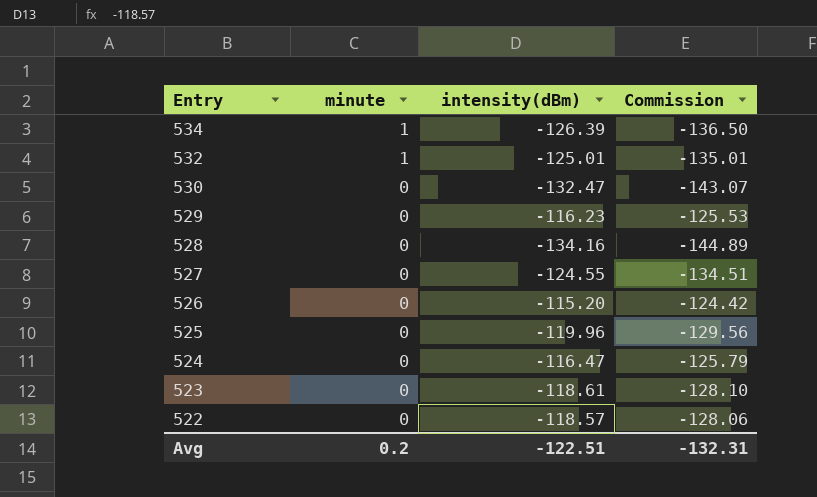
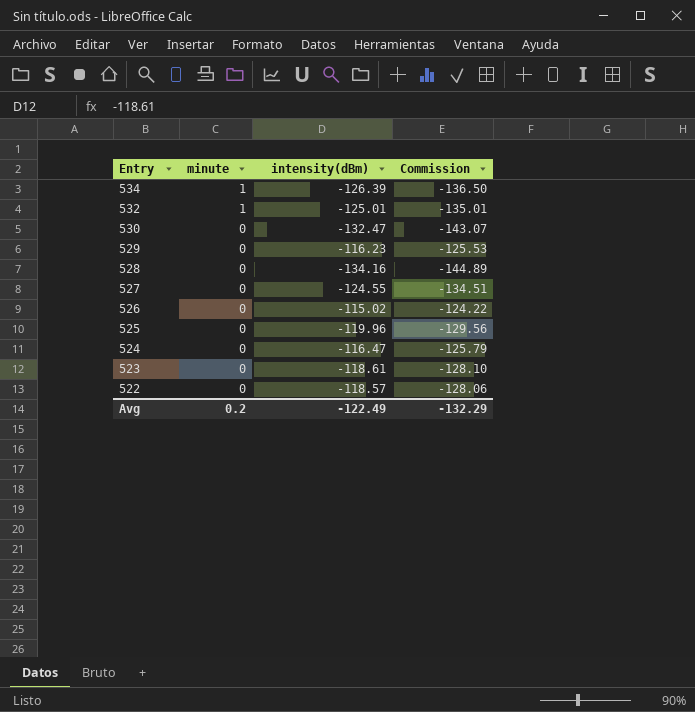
526 | intensity(dBm): -115.20 -> -115.02
526 | Commission: -124.42 -> -124.22
Avg | intensity(dBm): -122.51 -> -122.49
Avg | Commission: -132.31 -> -132.29

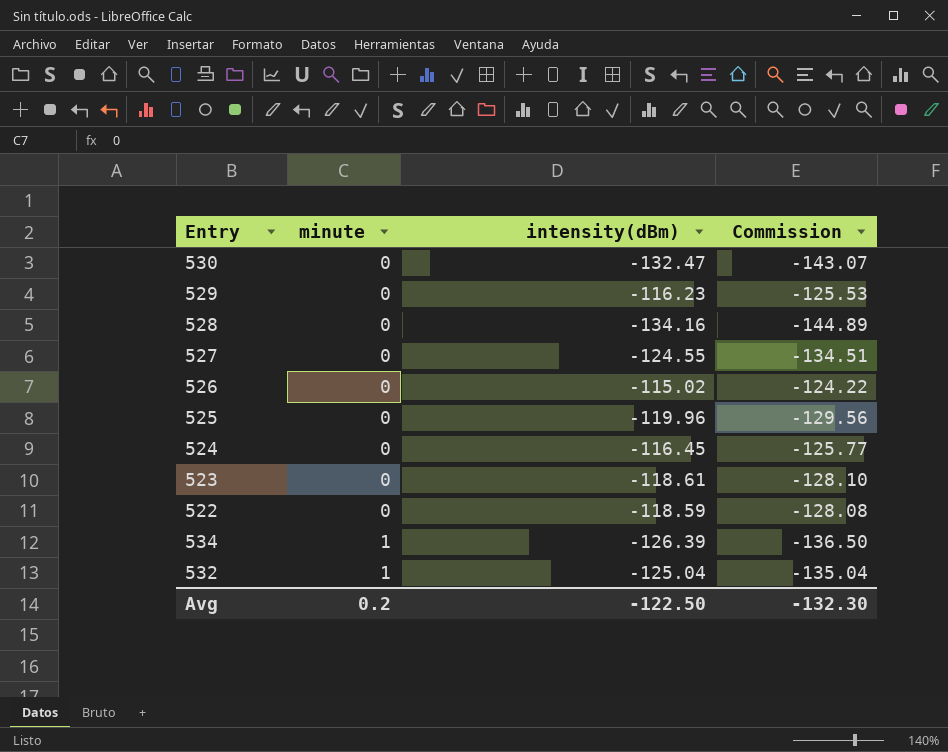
row order: Entry descending -> minute ascending
524 | intensity(dBm): -116.47 -> -116.45
524 | Commission: -125.79 -> -125.77
522 | intensity(dBm): -118.57 -> -118.59
522 | Commission: -128.06 -> -128.08
532 | intensity(dBm): -125.01 -> -125.04
532 | Commission: -135.01 -> -135.04
Avg | intensity(dBm): -122.49 -> -122.50
Avg | Commission: -132.29 -> -132.30

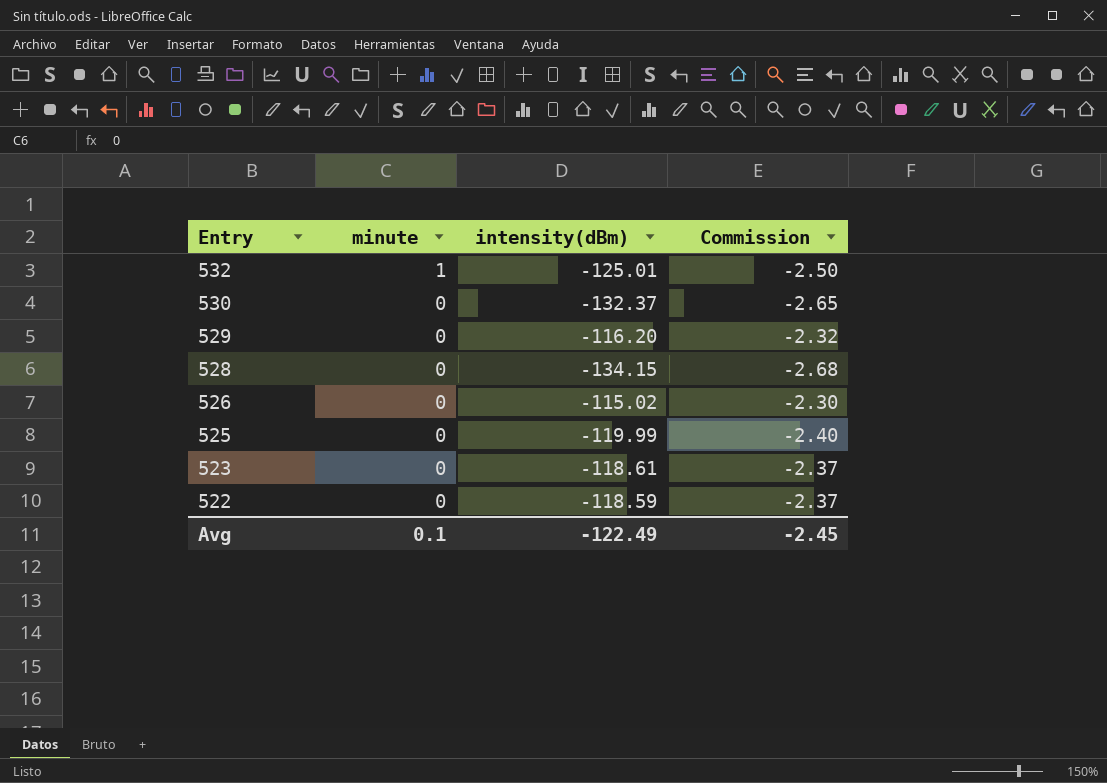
row order: minute ascending -> Entry descending
column Commission | formula: [intensity(dBm)] * 1.08 -> [intensity(dBm)] * 0.02
row 527: 0 | -124.55 | -134.51 -> none
row 524: 0 | -116.45 | -125.77 -> none
row 534: 1 | -126.39 | -136.50 -> none
532 | intensity(dBm): -125.04 -> -125.01
530 | intensity(dBm): -132.47 -> -132.37
529 | intensity(dBm): -116.23 -> -116.20
528 | intensity(dBm): -134.16 -> -134.15
525 | intensity(dBm): -119.96 -> -119.99
Avg | minute: 0.2 -> 0.1
Avg | intensity(dBm): -122.50 -> -122.49
Avg | Commission: -132.30 -> -2.45

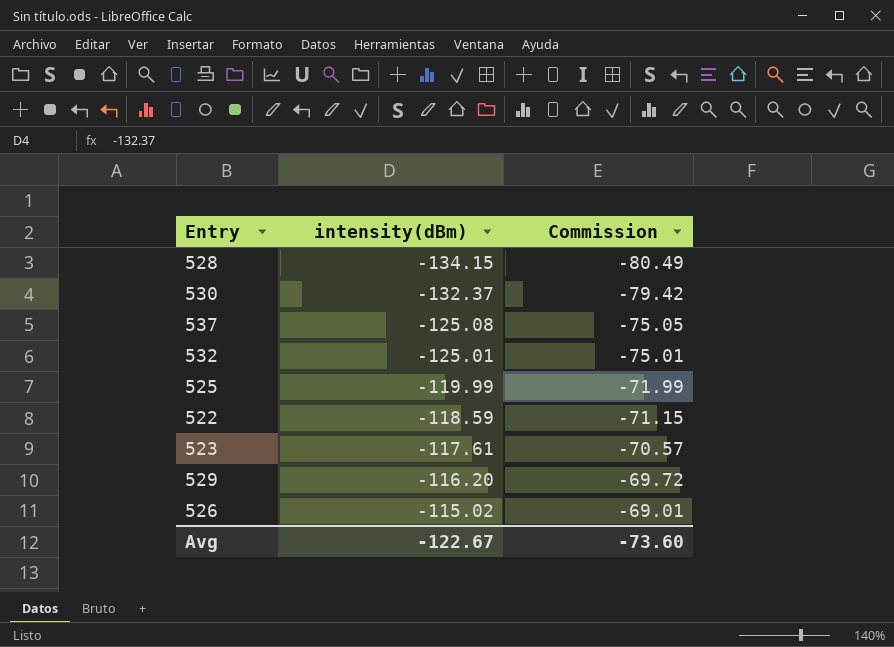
row order: Entry descending -> intensity(dBm) ascending
column minute | position: 2 -> none
column Commission | formula: [intensity(dBm)] * 0.02 -> [intensity(dBm)] * 0.6
row 537: none -> -125.08 | -75.05
523 | intensity(dBm): -118.61 -> -117.61
Avg | intensity(dBm): -122.49 -> -122.67
Avg | Commission: -2.45 -> -73.60

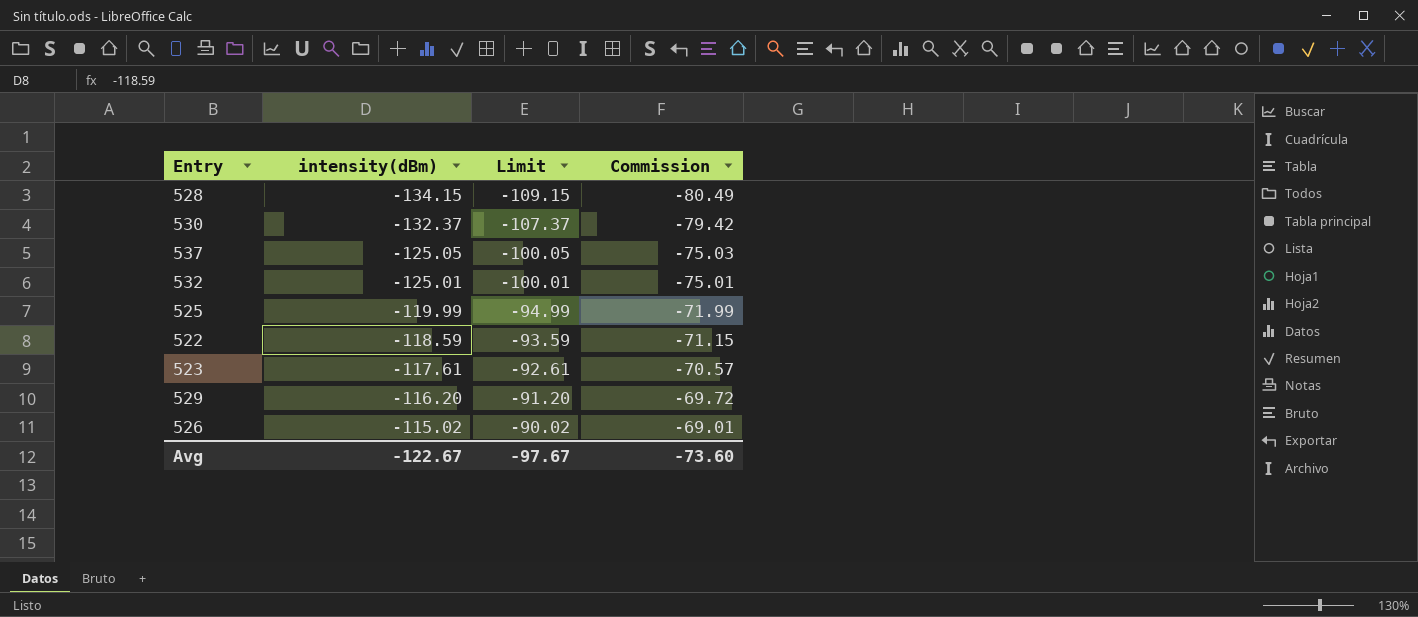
column Limit | formula: none -> [intensity(dBm)] + 25
537 | intensity(dBm): -125.08 -> -125.05
537 | Commission: -75.05 -> -75.03

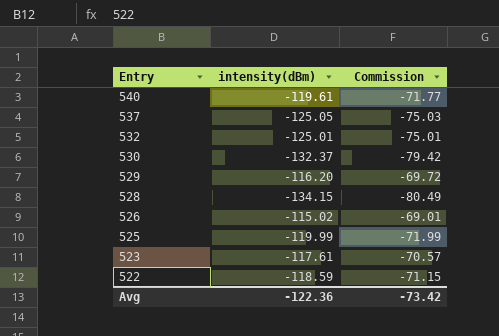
row order: intensity(dBm) ascending -> Entry descending
column Limit | formula: [intensity(dBm)] + 25 -> none
row 540: none -> -119.61 | -71.77
Avg | intensity(dBm): -122.67 -> -122.36
Avg | Commission: -73.60 -> -73.42

